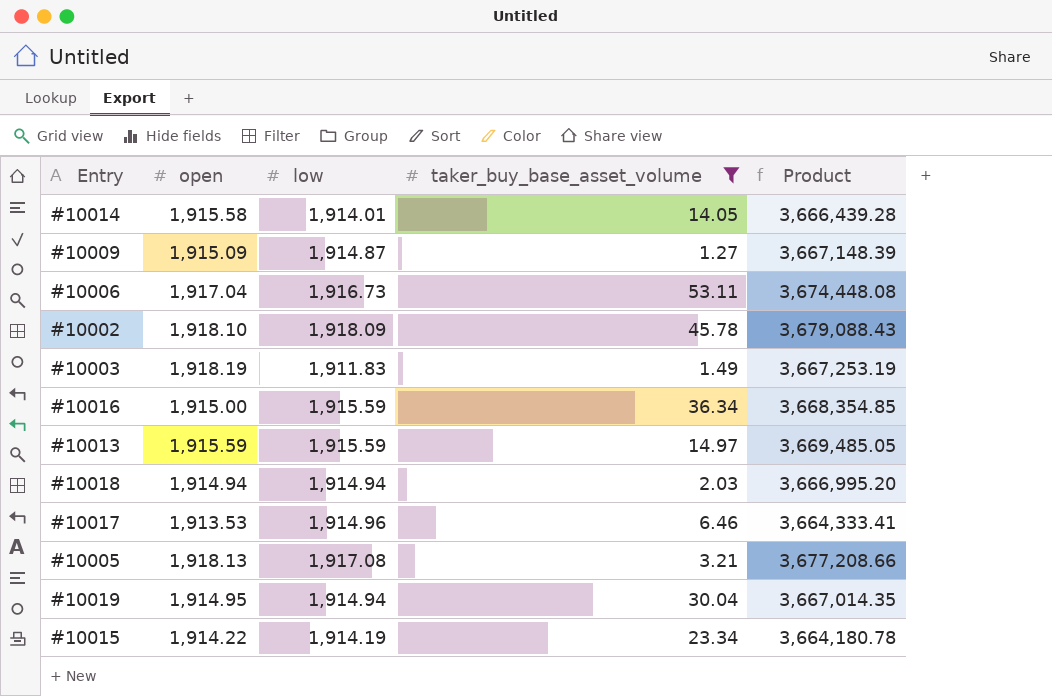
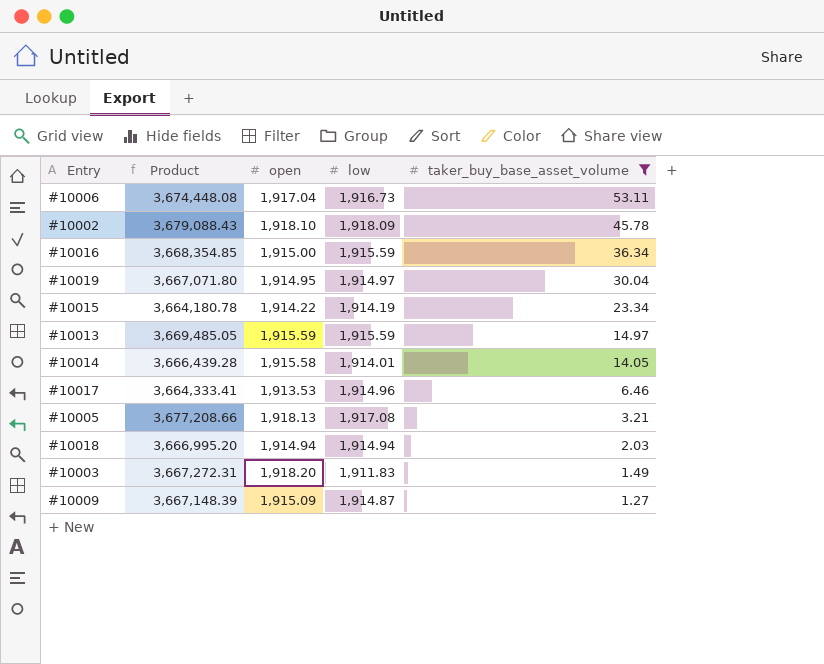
row order: none -> taker_buy_base_asset_volume descending
column Product | position: 5 -> 2
#10019 | Product: 3,667,014.35 -> 3,667,071.80
#10019 | low: 1,914.94 -> 1,914.97
#10003 | Product: 3,667,253.19 -> 3,667,272.31
#10003 | open: 1,918.19 -> 1,918.20

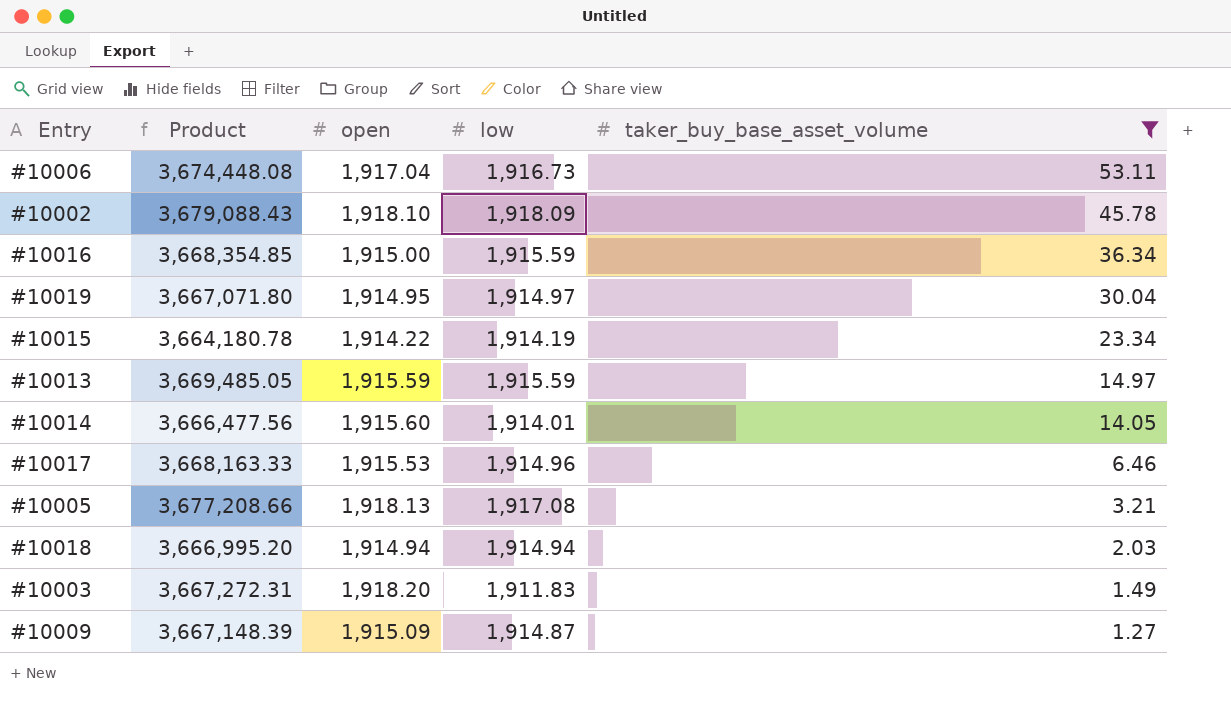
#10014 | Product: 3,666,439.28 -> 3,666,477.56
#10014 | open: 1,915.58 -> 1,915.60
#10017 | Product: 3,664,333.41 -> 3,668,163.33
#10017 | open: 1,913.53 -> 1,915.53

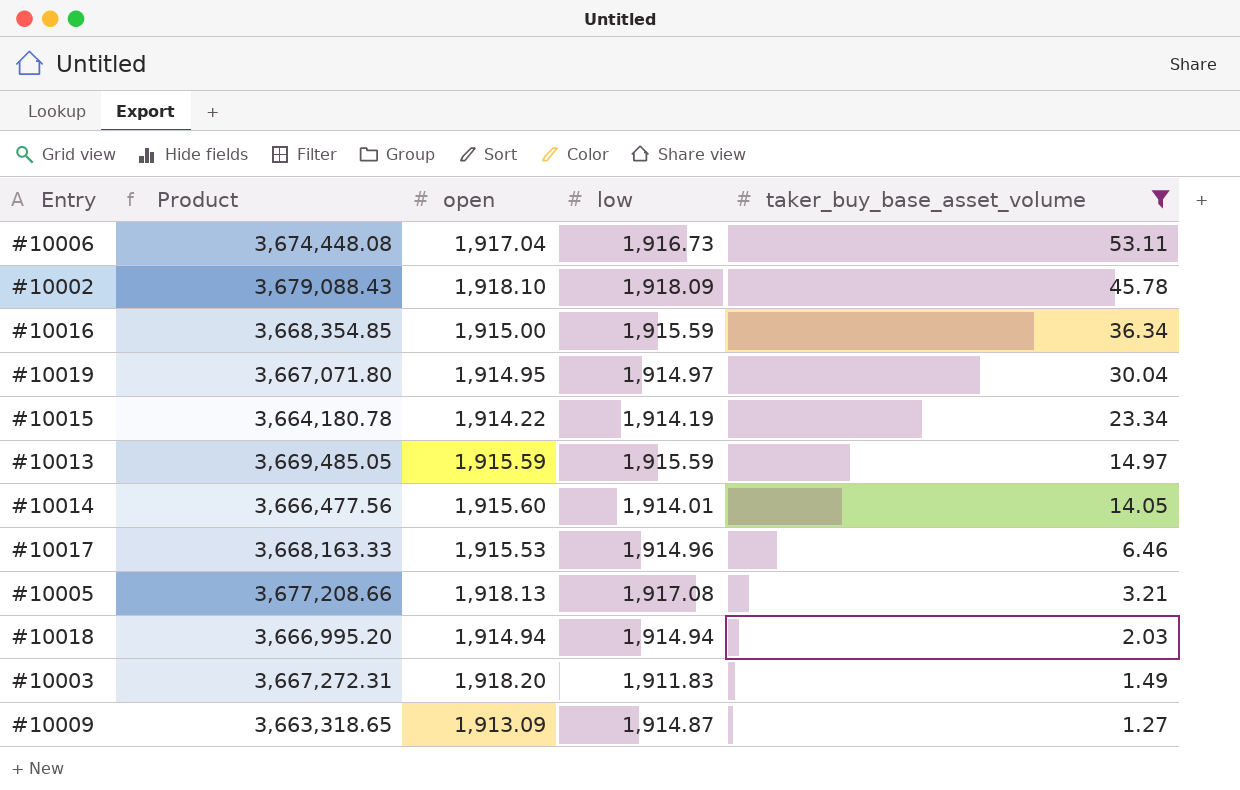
#10009 | Product: 3,667,148.39 -> 3,663,318.65
#10009 | open: 1,915.09 -> 1,913.09

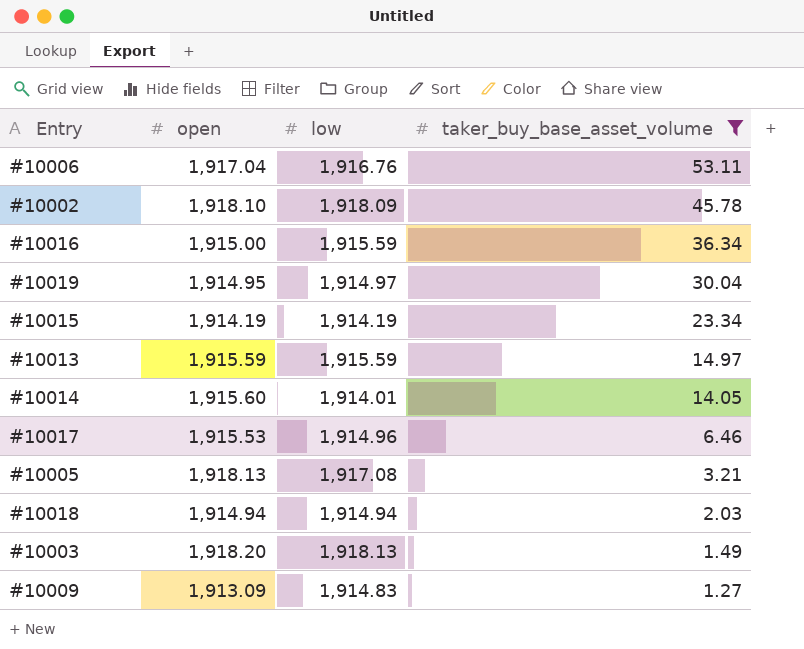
column Product | formula: [open] * [low] -> none
#10006 | low: 1,916.73 -> 1,916.76
#10015 | open: 1,914.22 -> 1,914.19
#10003 | low: 1,911.83 -> 1,918.13
#10009 | low: 1,914.87 -> 1,914.83

